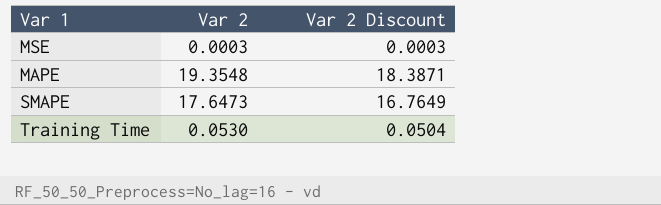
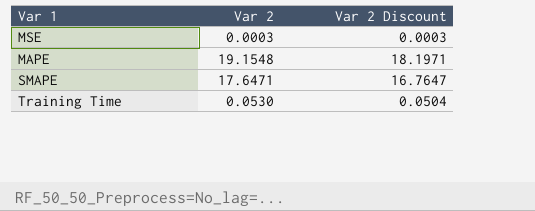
MAPE | Var 2: 19.3548 -> 19.1548
MAPE | Var 2 Discount: 18.3871 -> 18.1971
SMAPE | Var 2: 17.6473 -> 17.6471
SMAPE | Var 2 Discount: 16.7649 -> 16.7647

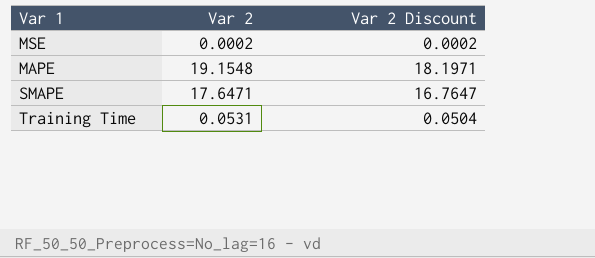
MSE | Var 2: 0.0003 -> 0.0002
MSE | Var 2 Discount: 0.0003 -> 0.0002
Training Time | Var 2: 0.0530 -> 0.0531

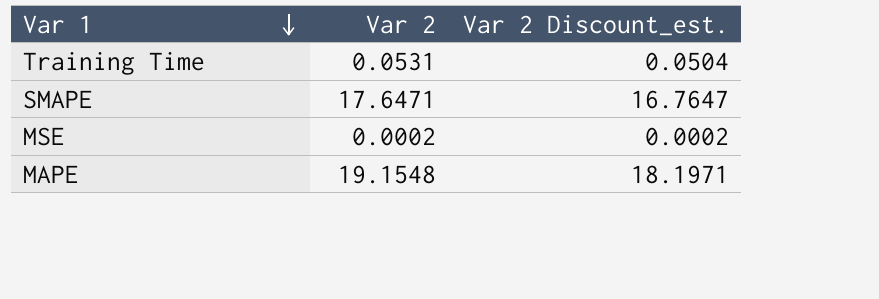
row order: none -> Var 1 descending
column name: Var 2 Discount -> Var 2 Discount_est.

